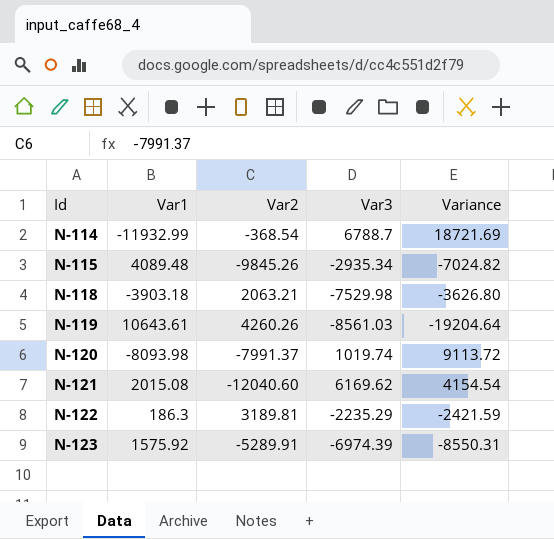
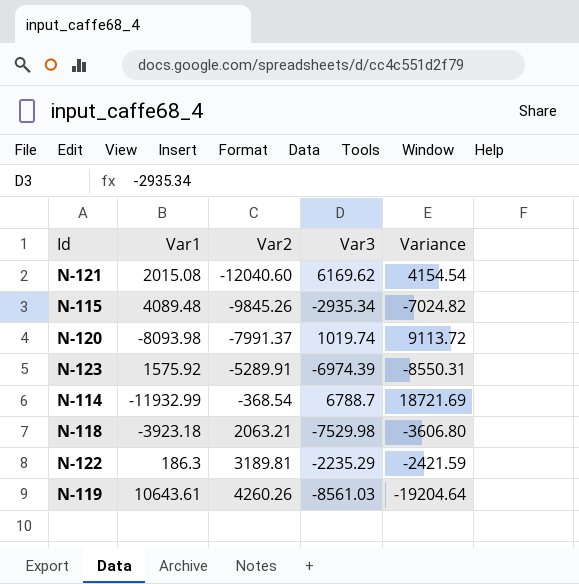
row order: Id ascending -> Var2 ascending
N-118 | Var1: -3903.18 -> -3923.18
N-118 | Variance: -3626.80 -> -3606.80

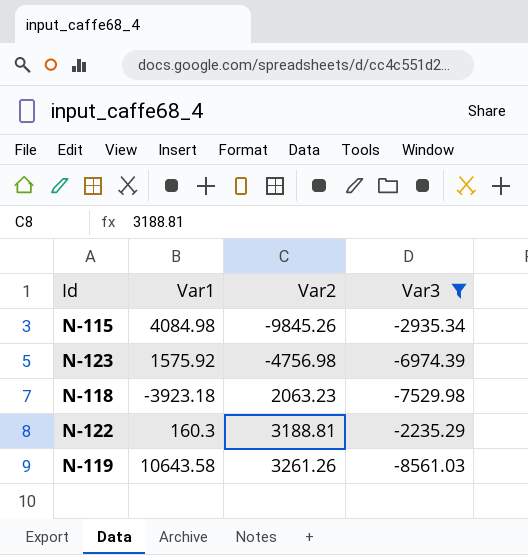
filter: none -> Var3 <= -2235.29
column Variance | formula: [Var3] - [Var1] -> none
N-115 | Var1: 4089.48 -> 4084.98
N-123 | Var2: -5289.91 -> -4756.98
N-118 | Var2: 2063.21 -> 2063.23
N-122 | Var1: 186.3 -> 160.3
N-122 | Var2: 3189.81 -> 3188.81
N-119 | Var1: 10643.61 -> 10643.58
N-119 | Var2: 4260.26 -> 3261.26

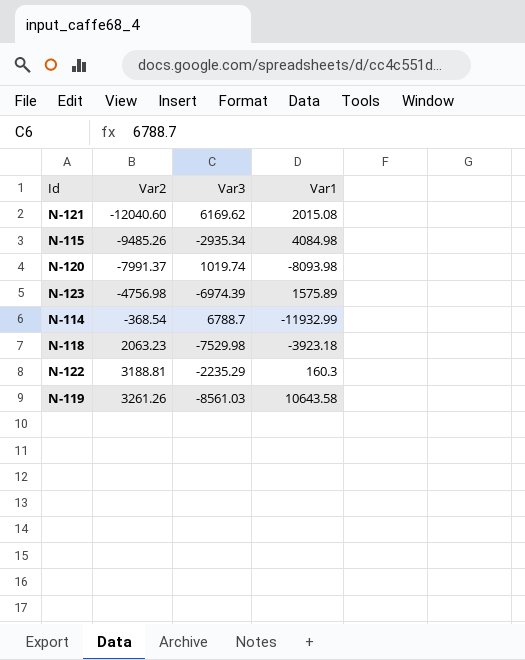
filter: Var3 <= -2235.29 -> none
column Var1 | position: 2 -> 4
N-115 | Var2: -9845.26 -> -9485.26
N-123 | Var1: 1575.92 -> 1575.89

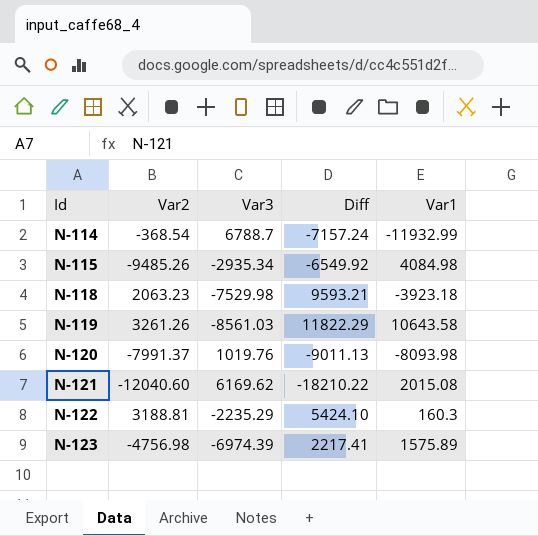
row order: Var2 ascending -> Id ascending
column Diff | formula: none -> [Var2] - [Var3]
N-120 | Var3: 1019.74 -> 1019.76

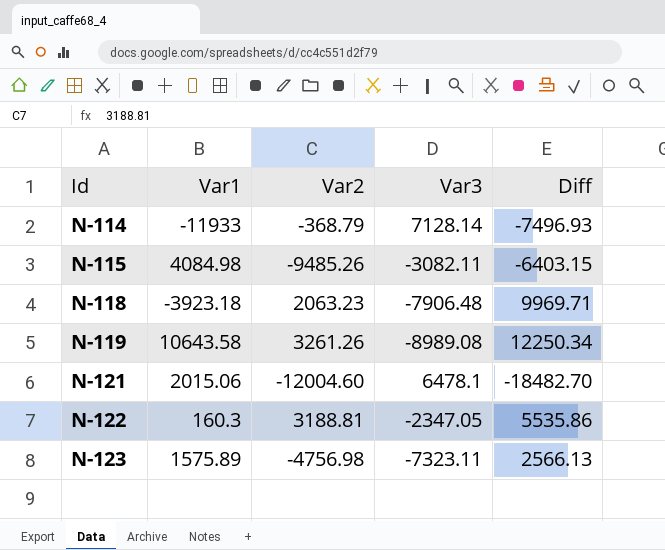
column Var1 | position: 5 -> 2
row N-120: -7991.37 | 1019.76 | -9011.13 | -8093.98 -> none
N-114 | Var1: -11932.99 -> -11933
N-114 | Var2: -368.54 -> -368.79
N-114 | Var3: 6788.7 -> 7128.14
N-114 | Diff: -7157.24 -> -7496.93
N-115 | Var3: -2935.34 -> -3082.11
N-115 | Diff: -6549.92 -> -6403.15
N-118 | Var3: -7529.98 -> -7906.48
N-118 | Diff: 9593.21 -> 9969.71
N-119 | Var3: -8561.03 -> -8989.08
N-119 | Diff: 11822.29 -> 12250.34
N-121 | Var1: 2015.08 -> 2015.06
N-121 | Var2: -12040.60 -> -12004.60
N-121 | Var3: 6169.62 -> 6478.1
N-121 | Diff: -18210.22 -> -18482.70
N-122 | Var3: -2235.29 -> -2347.05
N-122 | Diff: 5424.10 -> 5535.86
N-123 | Var3: -6974.39 -> -7323.11
N-123 | Diff: 2217.41 -> 2566.13

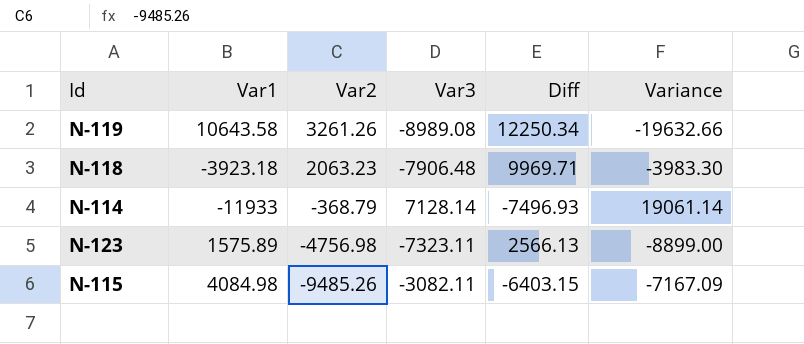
row order: Id ascending -> Var2 descending
column Variance | formula: none -> [Var3] - [Var1]
row N-121: 2015.06 | -12004.60 | 6478.1 | -18482.70 -> none
row N-122: 160.3 | 3188.81 | -2347.05 | 5535.86 -> none

